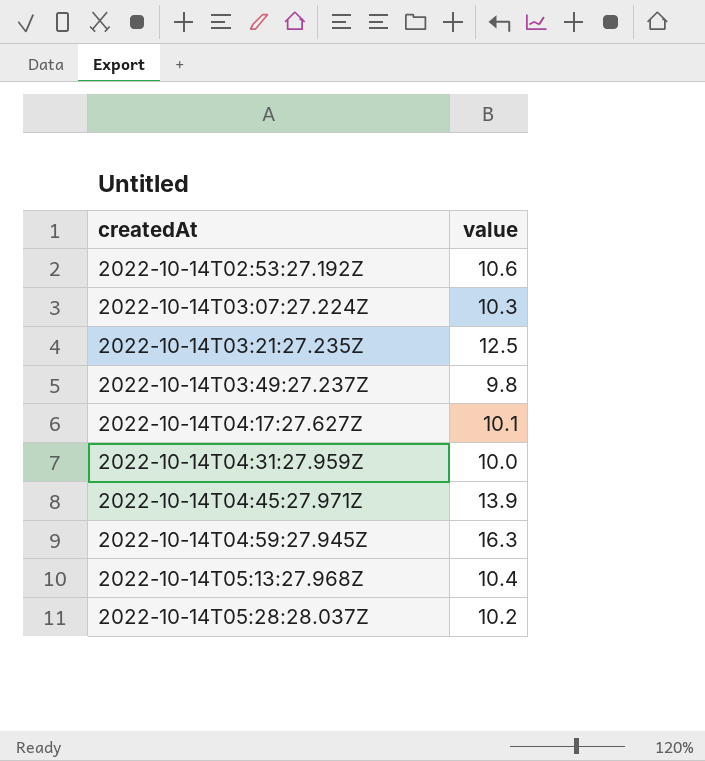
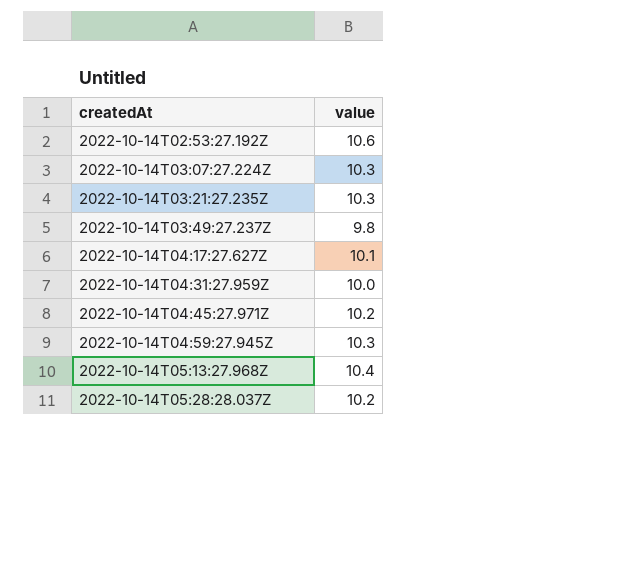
2022-10-14T03:21:27.235Z | value: 12.5 -> 10.3
2022-10-14T04:45:27.971Z | value: 13.9 -> 10.2
2022-10-14T04:59:27.945Z | value: 16.3 -> 10.3

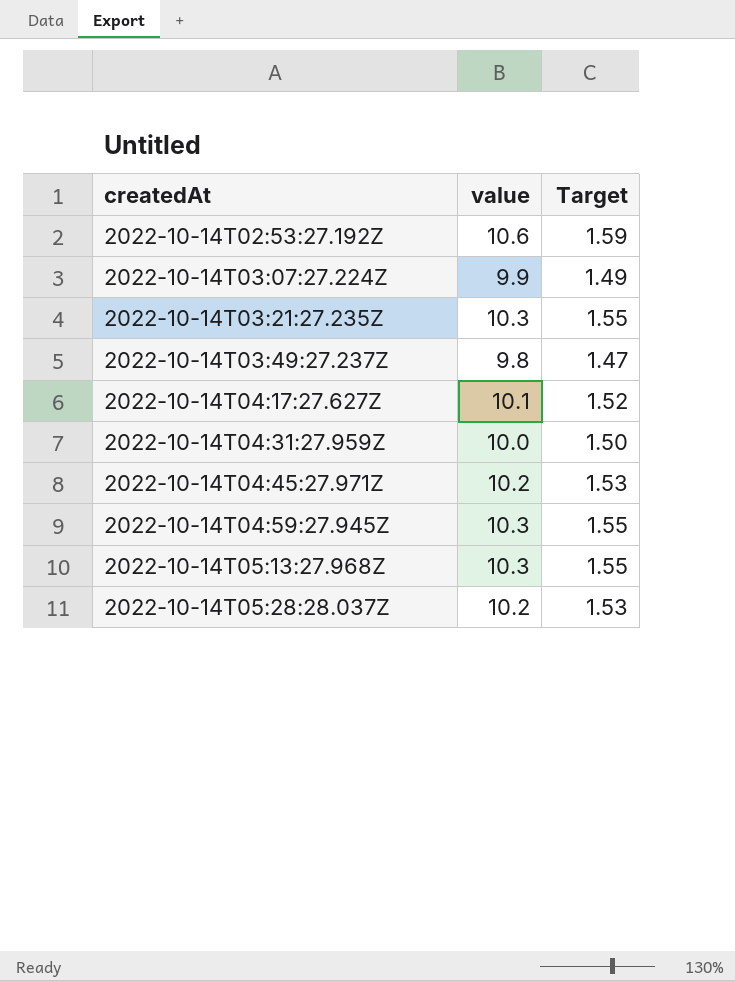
column Target | formula: none -> [value] * 0.15
2022-10-14T03:07:27.224Z | value: 10.3 -> 9.9
2022-10-14T05:13:27.968Z | value: 10.4 -> 10.3

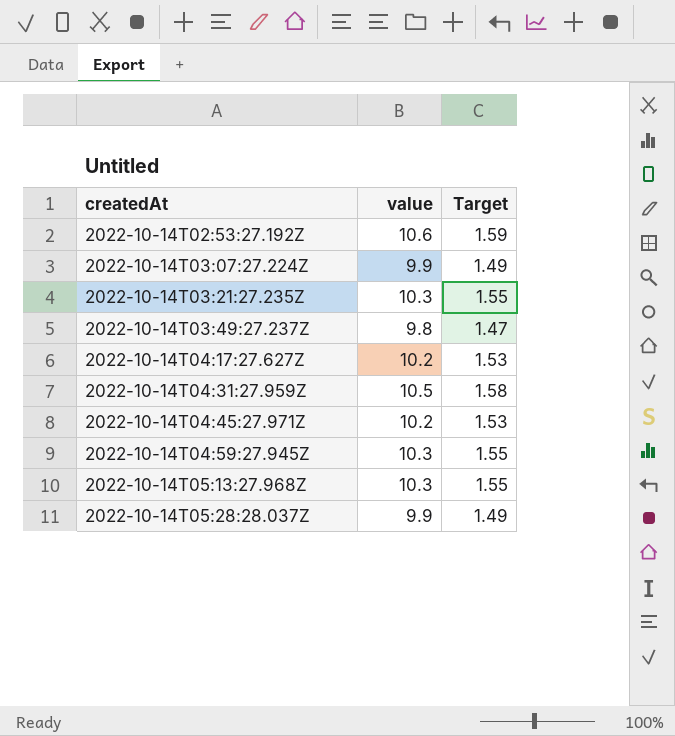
2022-10-14T04:17:27.627Z | value: 10.1 -> 10.2
2022-10-14T04:17:27.627Z | Target: 1.52 -> 1.53
2022-10-14T04:31:27.959Z | value: 10.0 -> 10.5
2022-10-14T04:31:27.959Z | Target: 1.50 -> 1.58
2022-10-14T05:28:28.037Z | value: 10.2 -> 9.9
2022-10-14T05:28:28.037Z | Target: 1.53 -> 1.49

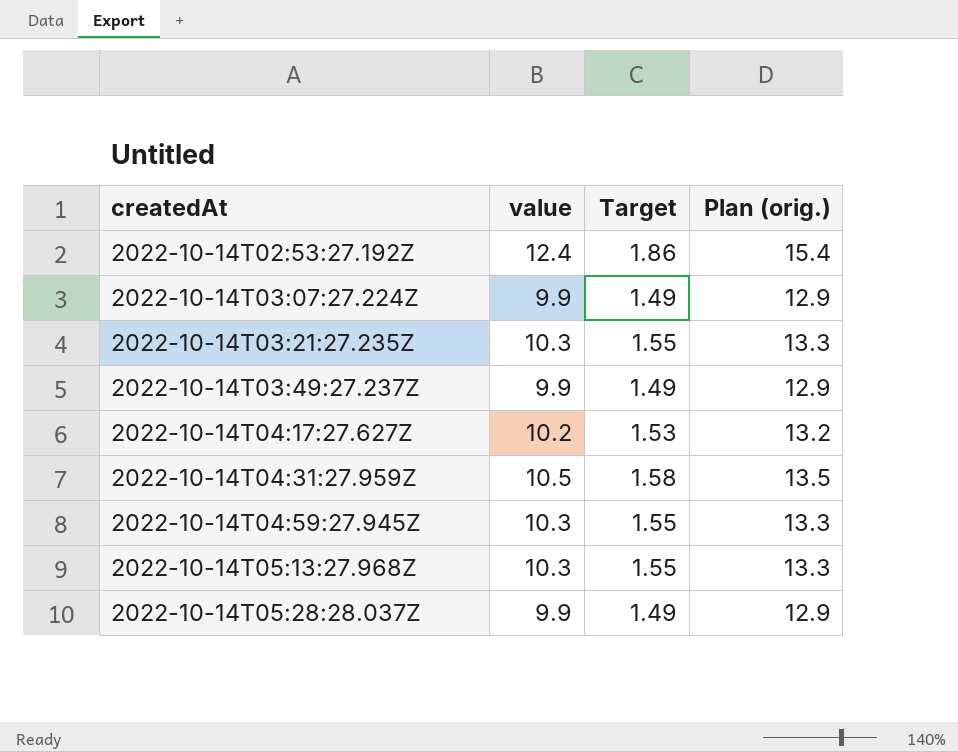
column Plan (orig.) | formula: none -> [value] + 3
row 2022-10-14T04:45:27.971Z: 10.2 | 1.53 -> none
2022-10-14T02:53:27.192Z | value: 10.6 -> 12.4
2022-10-14T02:53:27.192Z | Target: 1.59 -> 1.86
2022-10-14T03:49:27.237Z | value: 9.8 -> 9.9
2022-10-14T03:49:27.237Z | Target: 1.47 -> 1.49

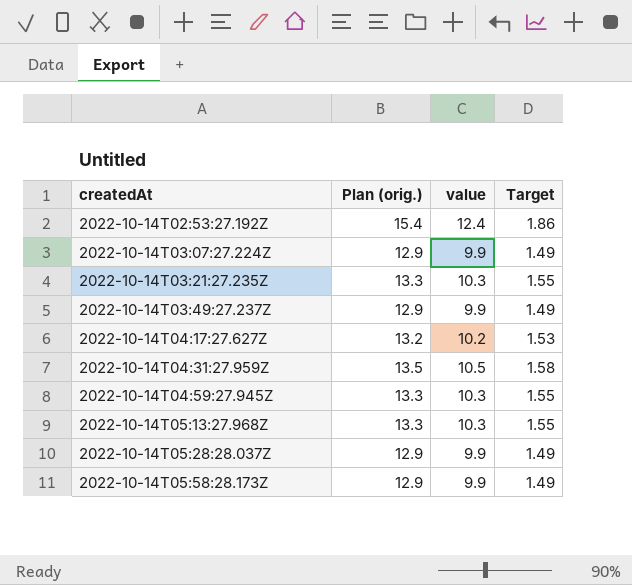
column Plan (orig.) | position: 4 -> 2
row 2022-10-14T05:58:28.173Z: none -> 12.9 | 9.9 | 1.49

